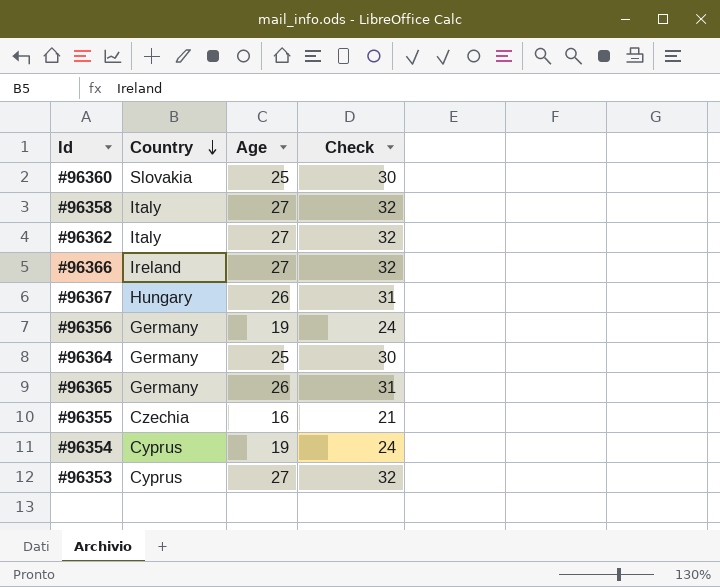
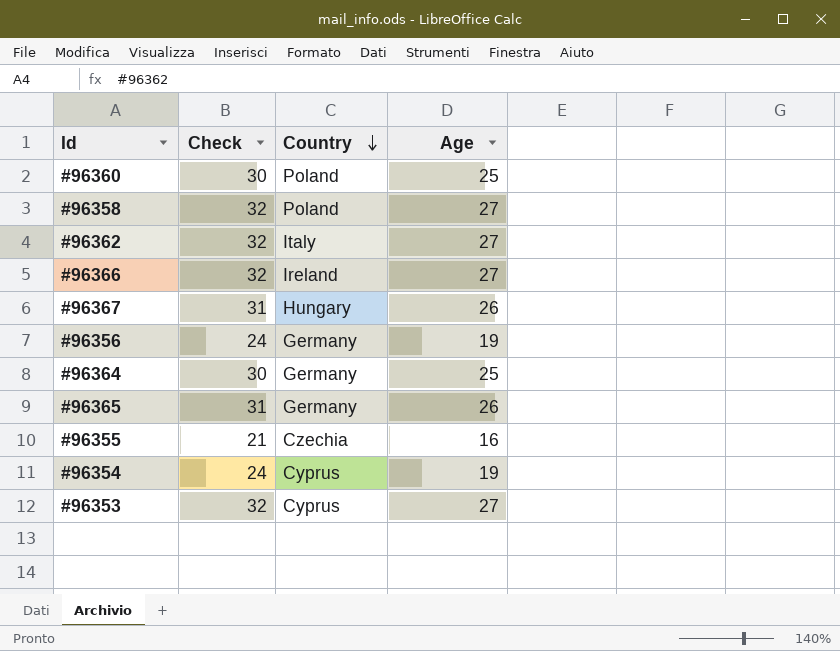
column Check | position: 4 -> 2
#96360 | Country: Slovakia -> Poland
#96358 | Country: Italy -> Poland

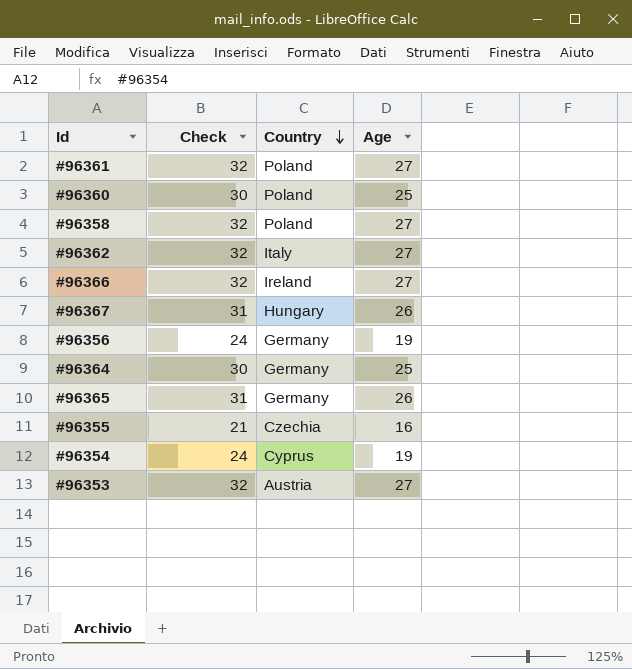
row #96361: none -> 32 | Poland | 27
#96353 | Country: Cyprus -> Austria

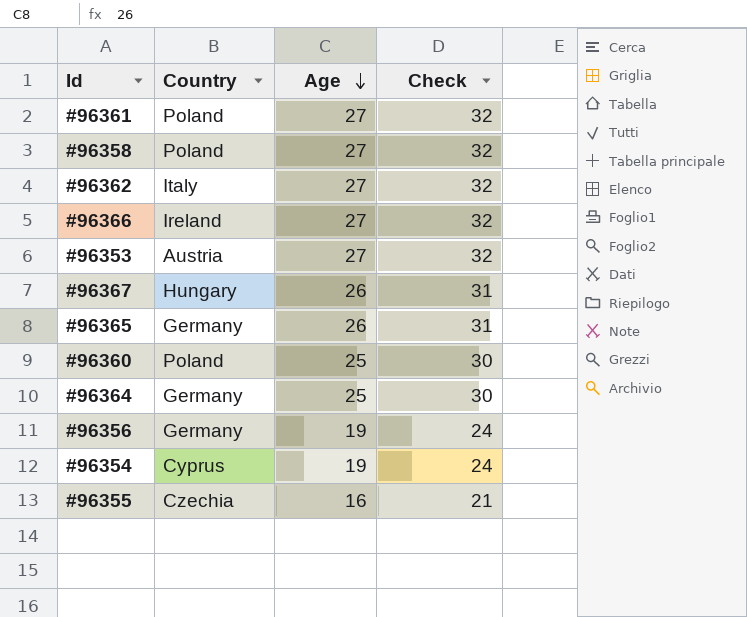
row order: Country descending -> Age descending
column Check | position: 2 -> 4

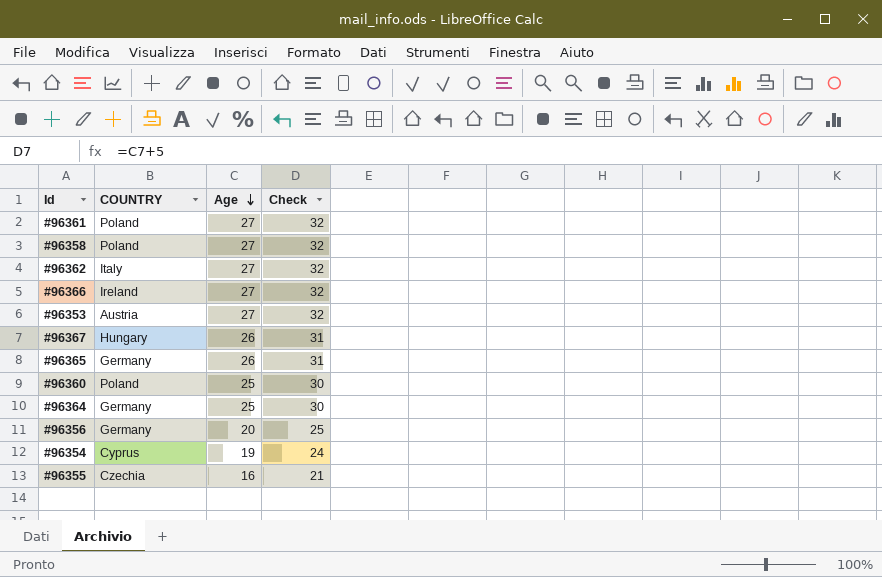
column name: Country -> COUNTRY
#96356 | Age: 19 -> 20
#96356 | Check: 24 -> 25

